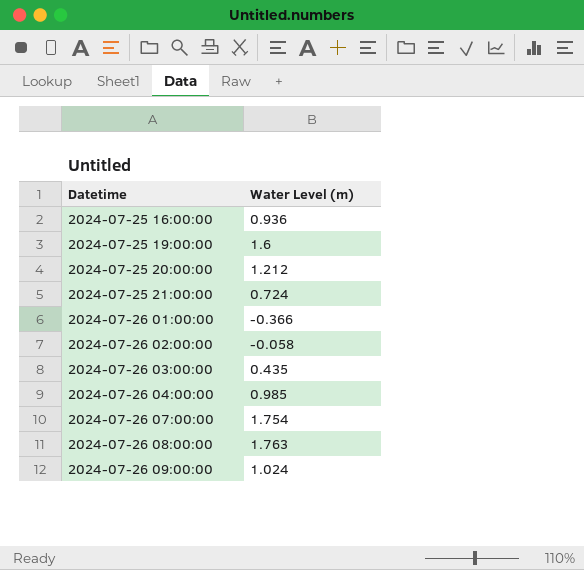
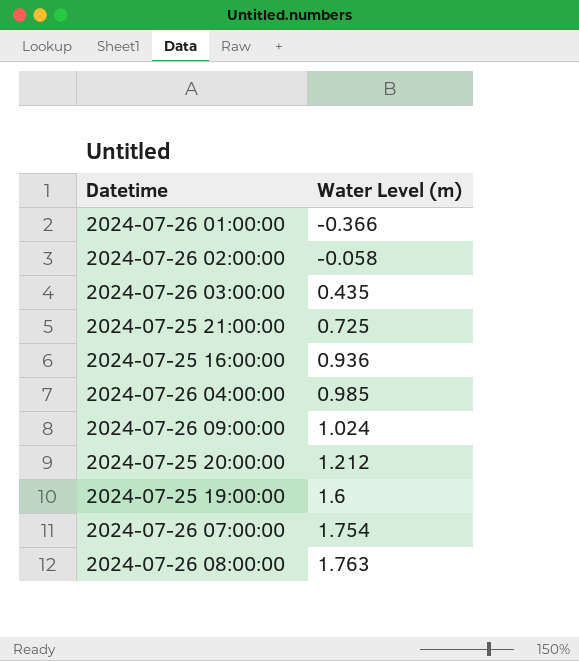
row order: Datetime ascending -> Water Level (m) ascending
2024-07-25 21:00:00 | Water Level (m): 0.724 -> 0.725

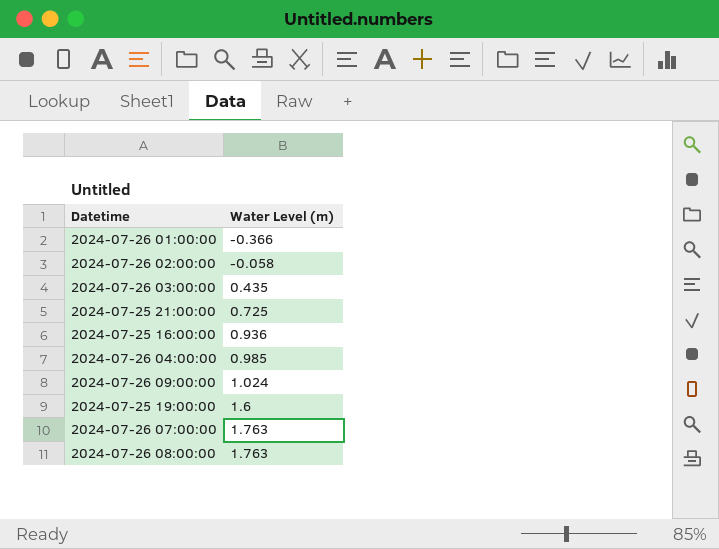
row 2024-07-25 20:00:00: 1.212 -> none
2024-07-26 07:00:00 | Water Level (m): 1.754 -> 1.763

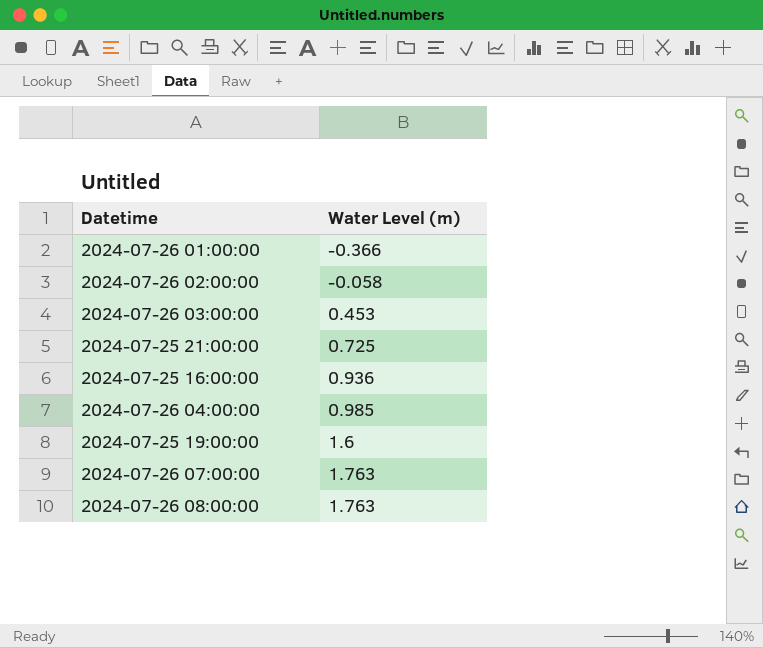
row 2024-07-26 09:00:00: 1.024 -> none
2024-07-26 03:00:00 | Water Level (m): 0.435 -> 0.453

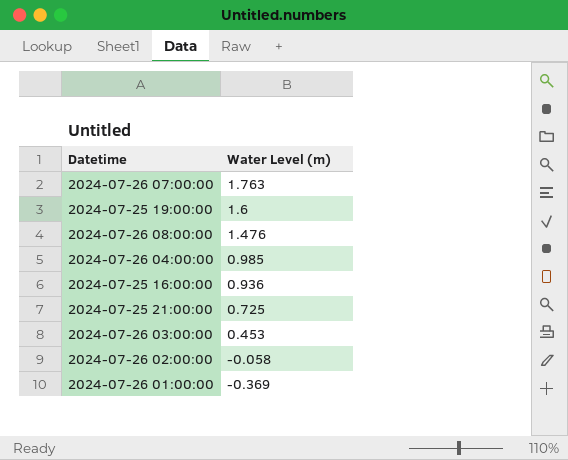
row order: Water Level (m) ascending -> Water Level (m) descending
2024-07-26 08:00:00 | Water Level (m): 1.763 -> 1.476
2024-07-26 01:00:00 | Water Level (m): -0.366 -> -0.369

